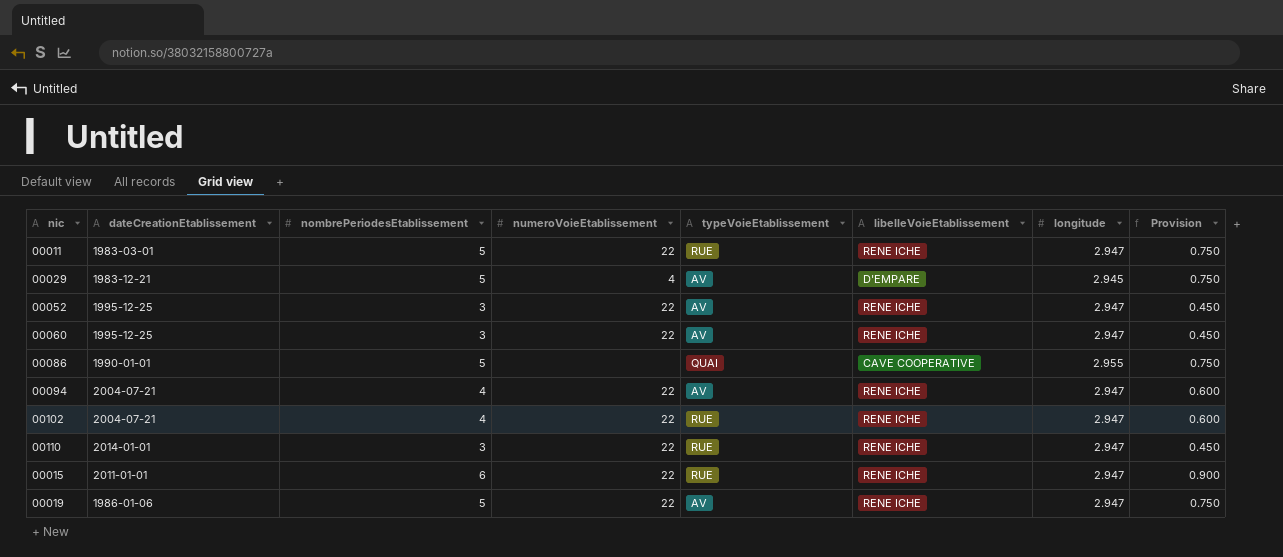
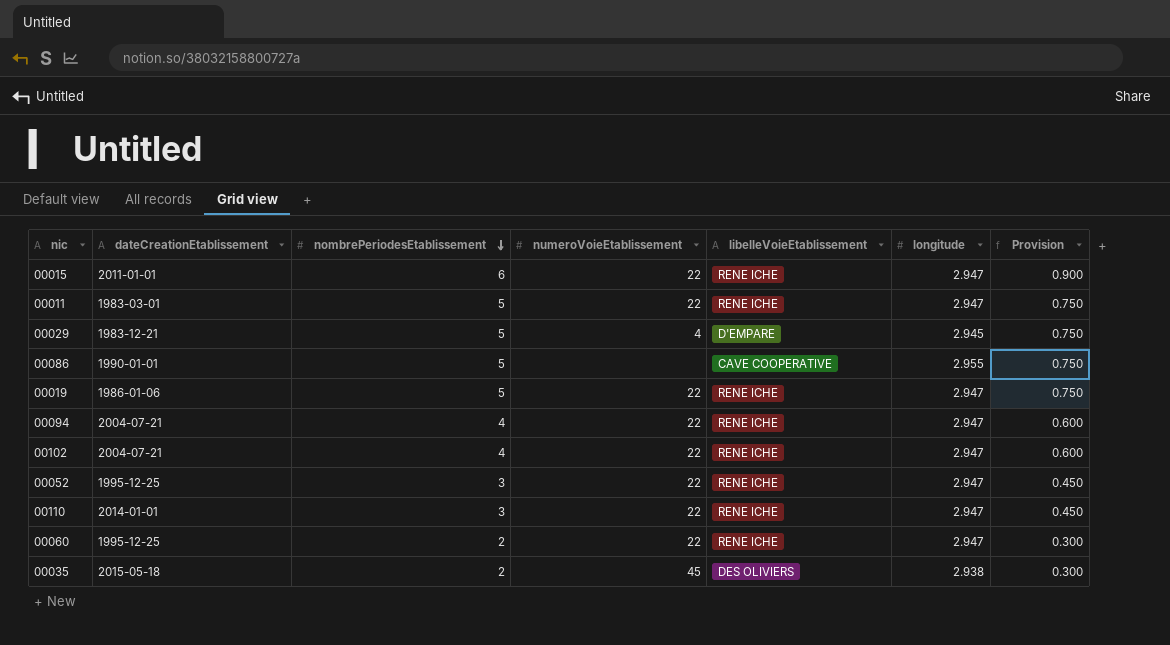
row order: none -> nombrePeriodesEtablissement descending
column typeVoieEtablissement | position: 5 -> none
00060 | nombrePeriodesEtablissement: 3 -> 2
00060 | Provision: 0.450 -> 0.300
row 00035: none -> 2015-05-18 | 2 | 45 | DES OLIVIERS | 2.938 | 0.300

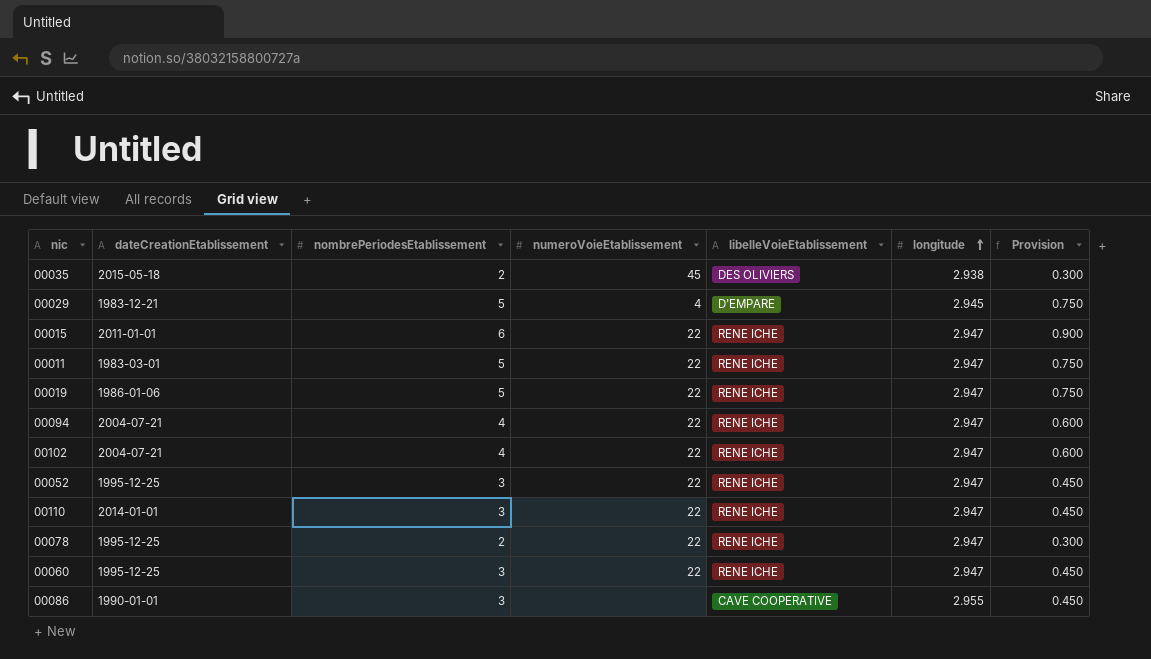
row order: nombrePeriodesEtablissement descending -> longitude ascending
row 00078: none -> 1995-12-25 | 2 | 22 | RENE ICHE | 2.947 | 0.300
00060 | nombrePeriodesEtablissement: 2 -> 3
00060 | Provision: 0.300 -> 0.450
00086 | nombrePeriodesEtablissement: 5 -> 3
00086 | Provision: 0.750 -> 0.450

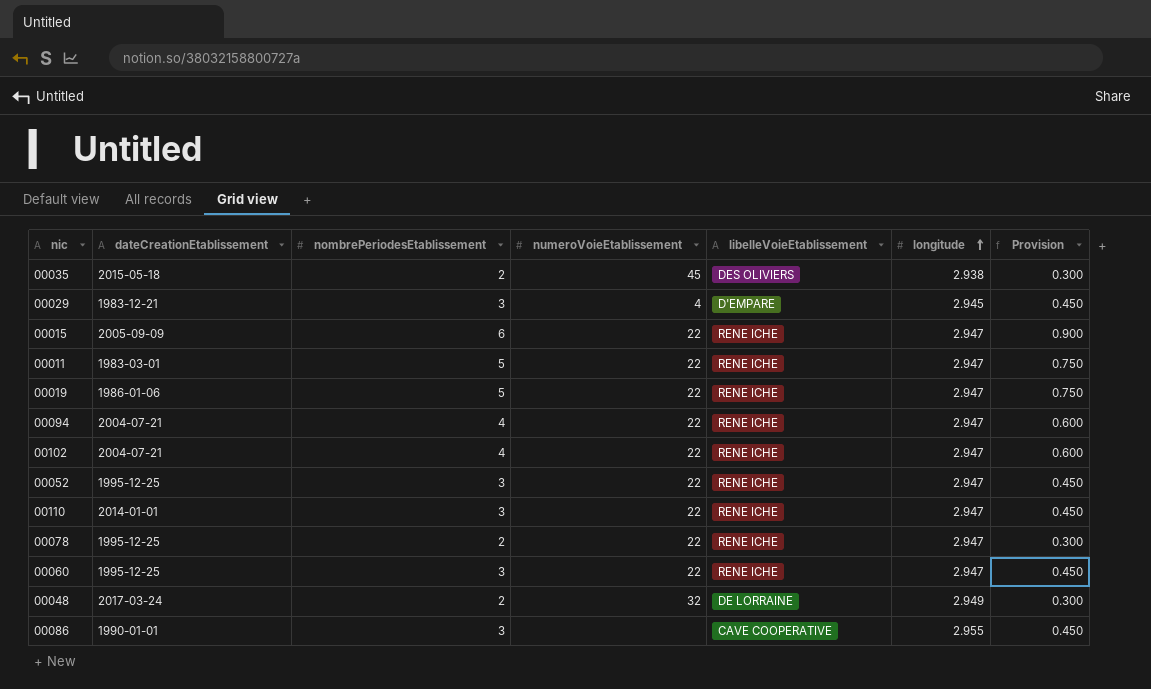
00029 | nombrePeriodesEtablissement: 5 -> 3
00029 | Provision: 0.750 -> 0.450
00015 | dateCreationEtablissement: 2011-01-01 -> 2005-09-09
row 00048: none -> 2017-03-24 | 2 | 32 | DE LORRAINE | 2.949 | 0.300

